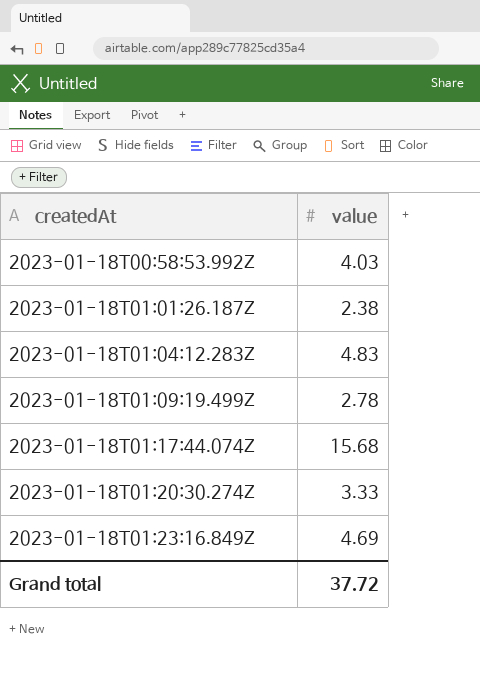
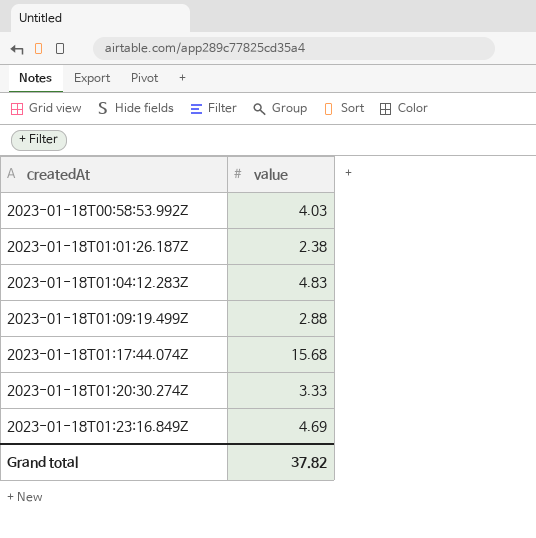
2023-01-18T01:09:19.499Z | value: 2.78 -> 2.88
Grand total | value: 37.72 -> 37.82

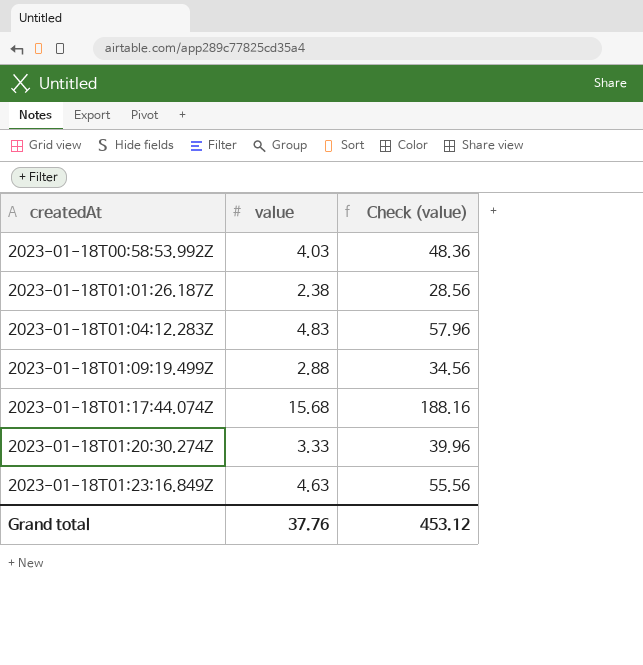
column Check (value) | formula: none -> [value] * 12
2023-01-18T01:23:16.849Z | value: 4.69 -> 4.63
Grand total | value: 37.82 -> 37.76

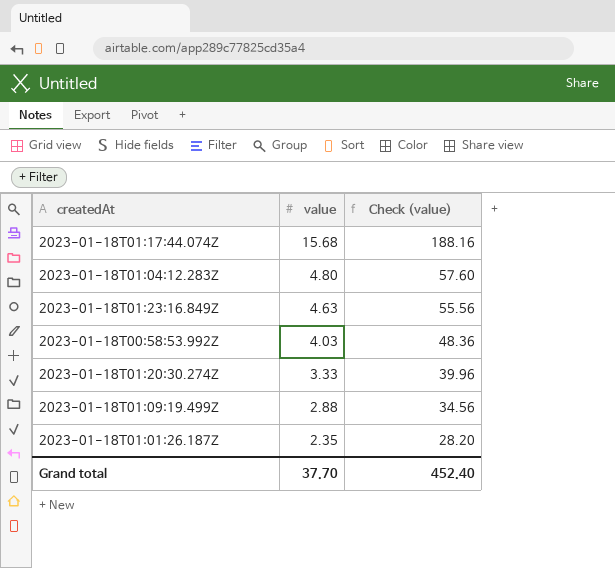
row order: createdAt ascending -> value descending
2023-01-18T01:04:12.283Z | value: 4.83 -> 4.80
2023-01-18T01:04:12.283Z | Check (value): 57.96 -> 57.60
2023-01-18T01:01:26.187Z | value: 2.38 -> 2.35
2023-01-18T01:01:26.187Z | Check (value): 28.56 -> 28.20
Grand total | value: 37.76 -> 37.70
Grand total | Check (value): 453.12 -> 452.40

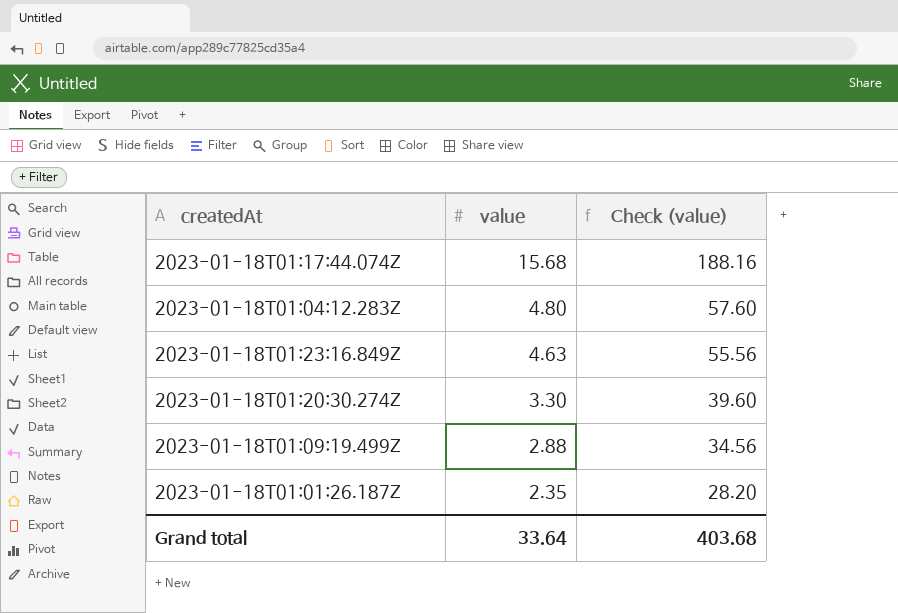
row 2023-01-18T00:58:53.992Z: 4.03 | 48.36 -> none
2023-01-18T01:20:30.274Z | value: 3.33 -> 3.30
2023-01-18T01:20:30.274Z | Check (value): 39.96 -> 39.60
Grand total | value: 37.70 -> 33.64
Grand total | Check (value): 452.40 -> 403.68

